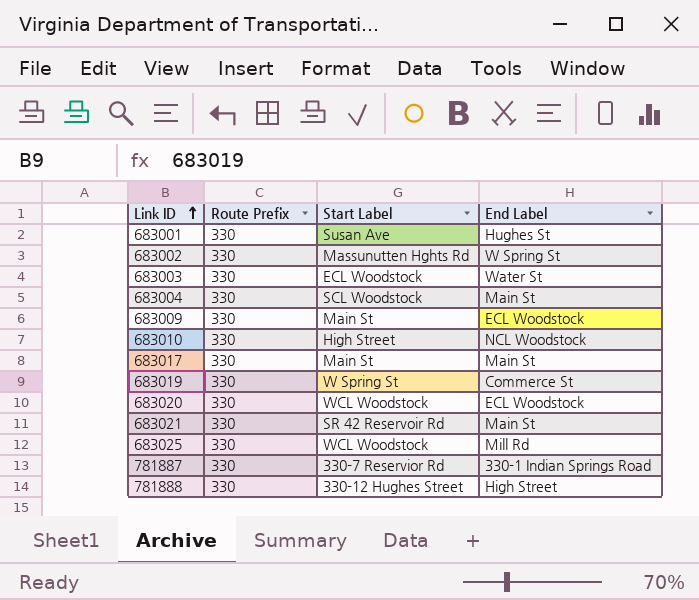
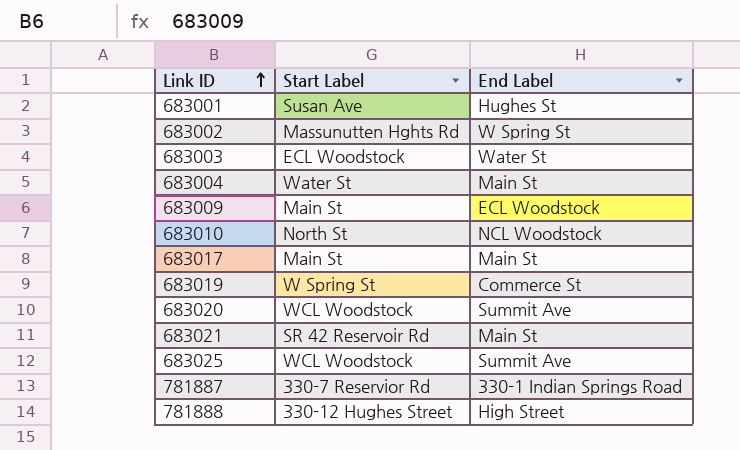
column Route Prefix | position: 2 -> none
683004 | Start Label: SCL Woodstock -> Water St
683010 | Start Label: High Street -> North St
683020 | End Label: ECL Woodstock -> Summit Ave
683025 | End Label: Mill Rd -> Summit Ave

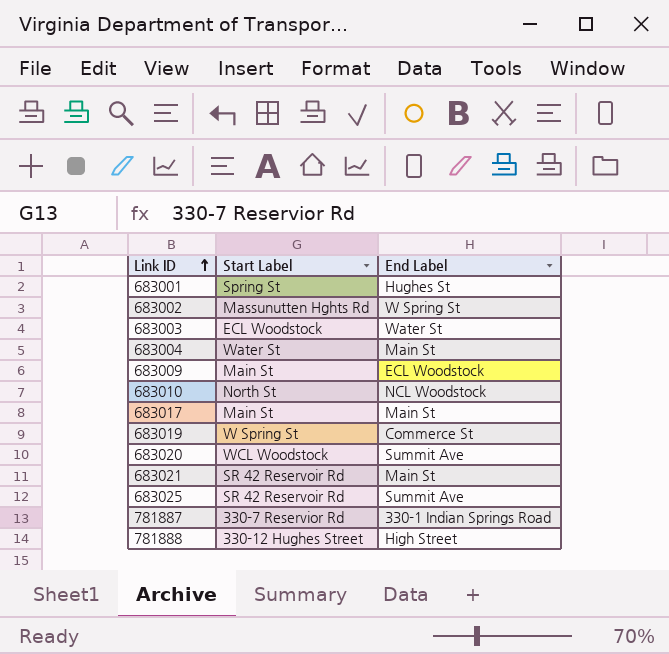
683001 | Start Label: Susan Ave -> Spring St
683025 | Start Label: WCL Woodstock -> SR 42 Reservoir Rd

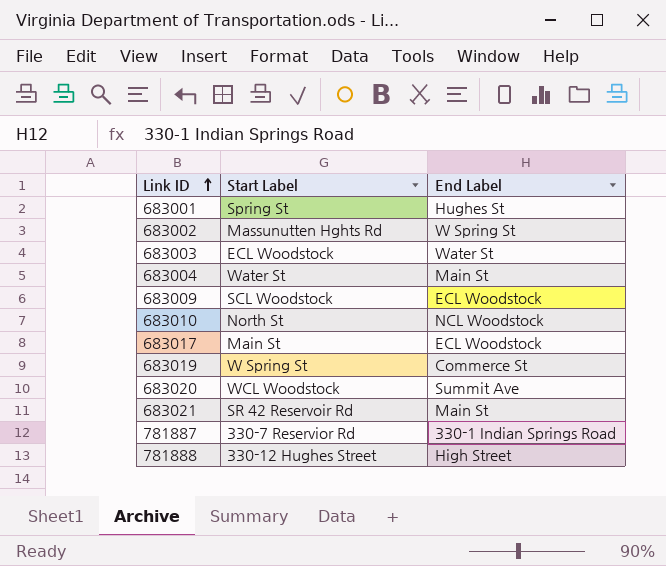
row 683025: SR 42 Reservoir Rd | Summit Ave -> none
683009 | Start Label: Main St -> SCL Woodstock
683017 | End Label: Main St -> ECL Woodstock

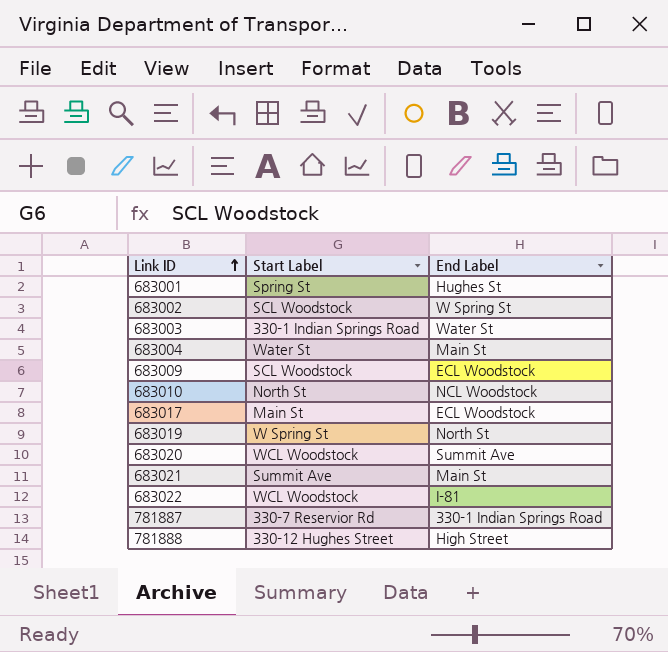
683002 | Start Label: Massunutten Hghts Rd -> SCL Woodstock
683003 | Start Label: ECL Woodstock -> 330-1 Indian Springs Road
683019 | End Label: Commerce St -> North St
683021 | Start Label: SR 42 Reservoir Rd -> Summit Ave
row 683022: none -> WCL Woodstock | I-81

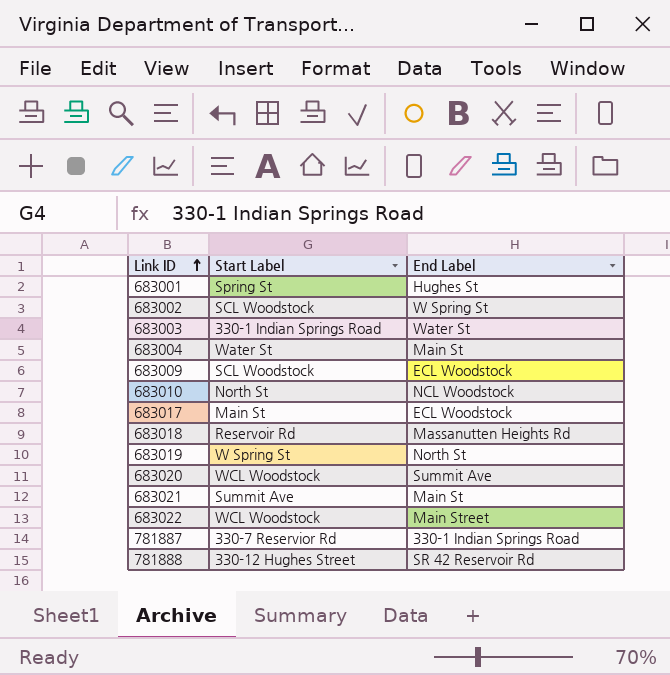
row 683018: none -> Reservoir Rd | Massanutten Heights Rd
683022 | End Label: I-81 -> Main Street
781888 | End Label: High Street -> SR 42 Reservoir Rd

